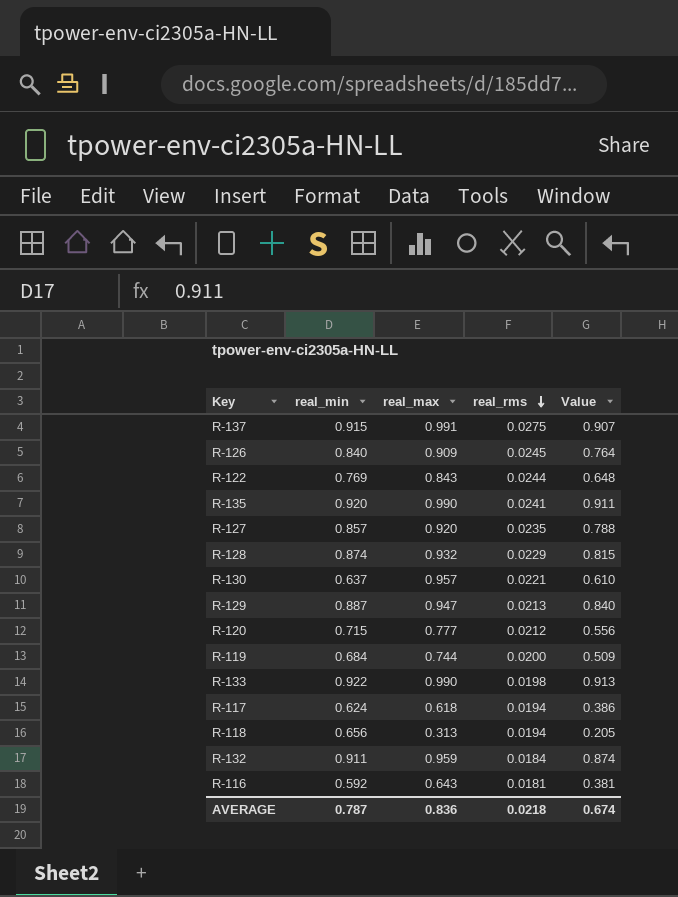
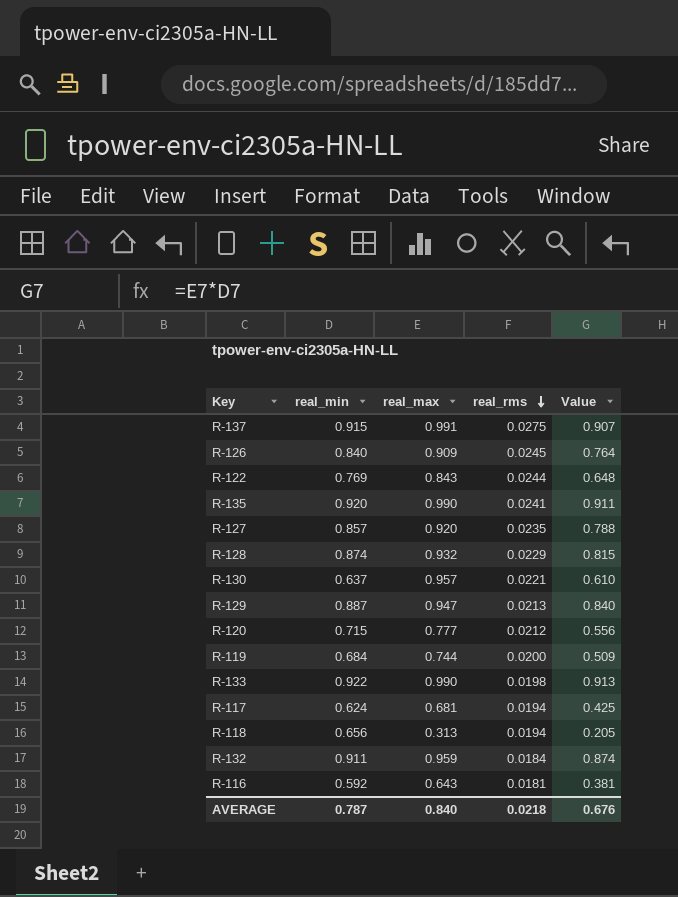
R-117 | real_max: 0.618 -> 0.681
R-117 | Value: 0.386 -> 0.425
AVERAGE | real_max: 0.836 -> 0.840
AVERAGE | Value: 0.674 -> 0.676

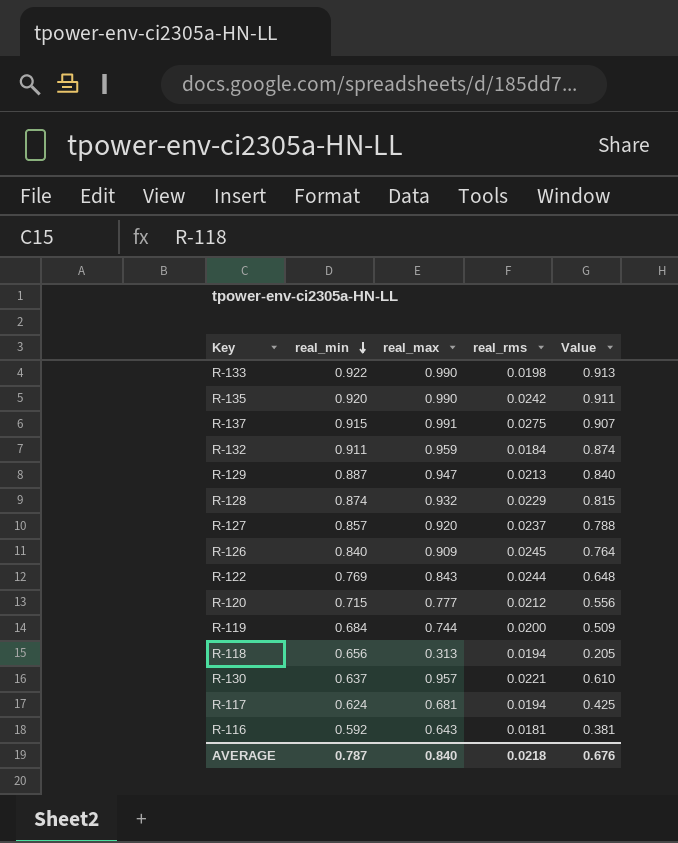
row order: real_rms descending -> real_min descending
R-135 | real_rms: 0.0241 -> 0.0242
R-127 | real_rms: 0.0235 -> 0.0237

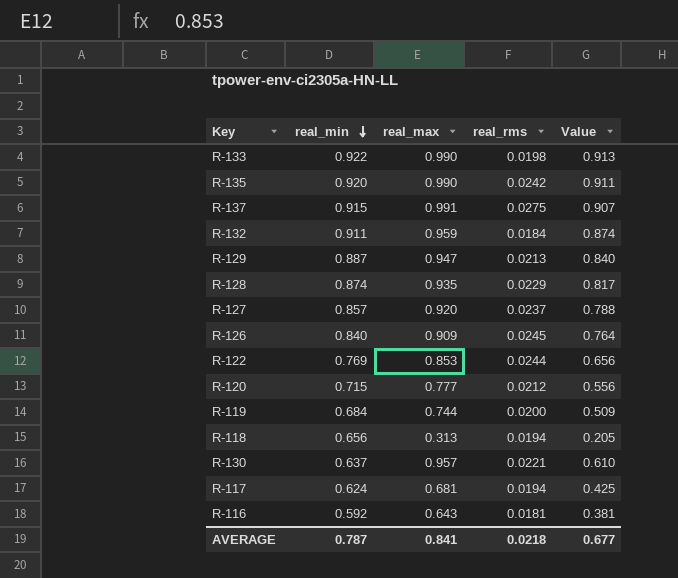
R-128 | real_max: 0.932 -> 0.935
R-128 | Value: 0.815 -> 0.817
R-122 | real_max: 0.843 -> 0.853
R-122 | Value: 0.648 -> 0.656
AVERAGE | real_max: 0.840 -> 0.841
AVERAGE | Value: 0.676 -> 0.677

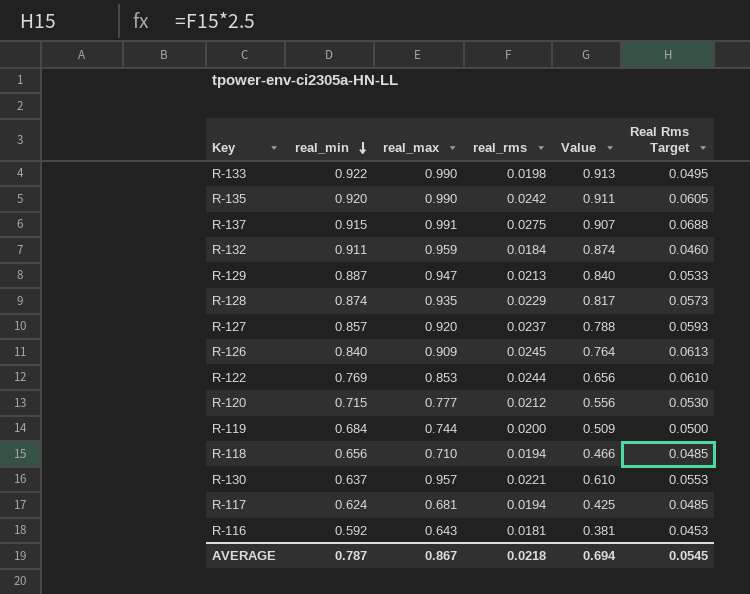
column Real Rms Target | formula: none -> [real_rms] * 2.5
R-118 | real_max: 0.313 -> 0.710
R-118 | Value: 0.205 -> 0.466
AVERAGE | real_max: 0.841 -> 0.867
AVERAGE | Value: 0.677 -> 0.694

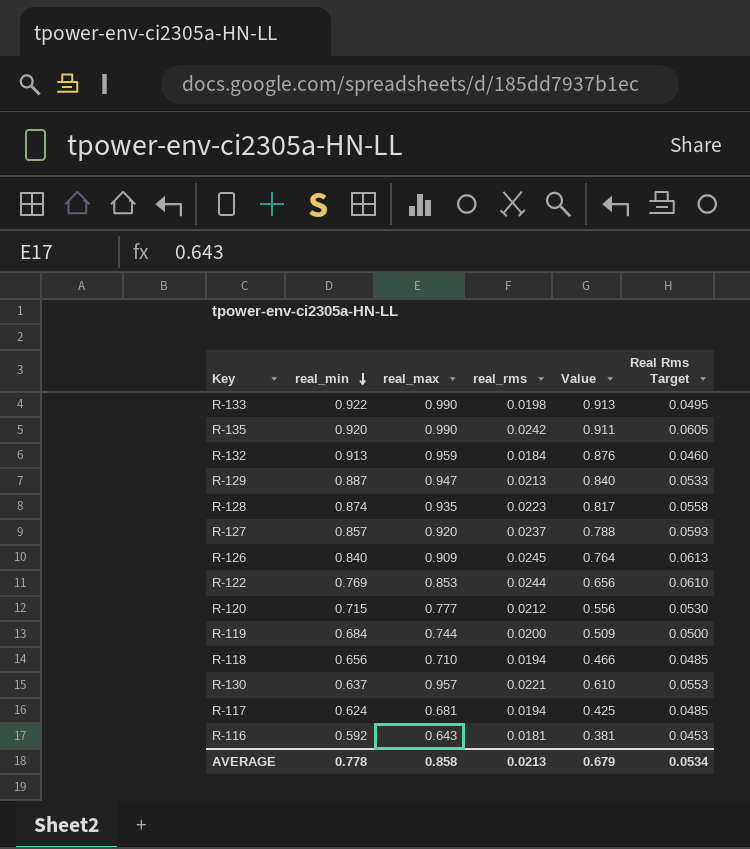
row R-137: 0.915 | 0.991 | 0.0275 | 0.907 | 0.0688 -> none
R-132 | real_min: 0.911 -> 0.913
R-132 | Value: 0.874 -> 0.876
R-128 | real_rms: 0.0229 -> 0.0223
R-128 | Real Rms Target: 0.0573 -> 0.0558
AVERAGE | real_min: 0.787 -> 0.778
AVERAGE | real_max: 0.867 -> 0.858
AVERAGE | real_rms: 0.0218 -> 0.0213
AVERAGE | Value: 0.694 -> 0.679
AVERAGE | Real Rms Target: 0.0545 -> 0.0534

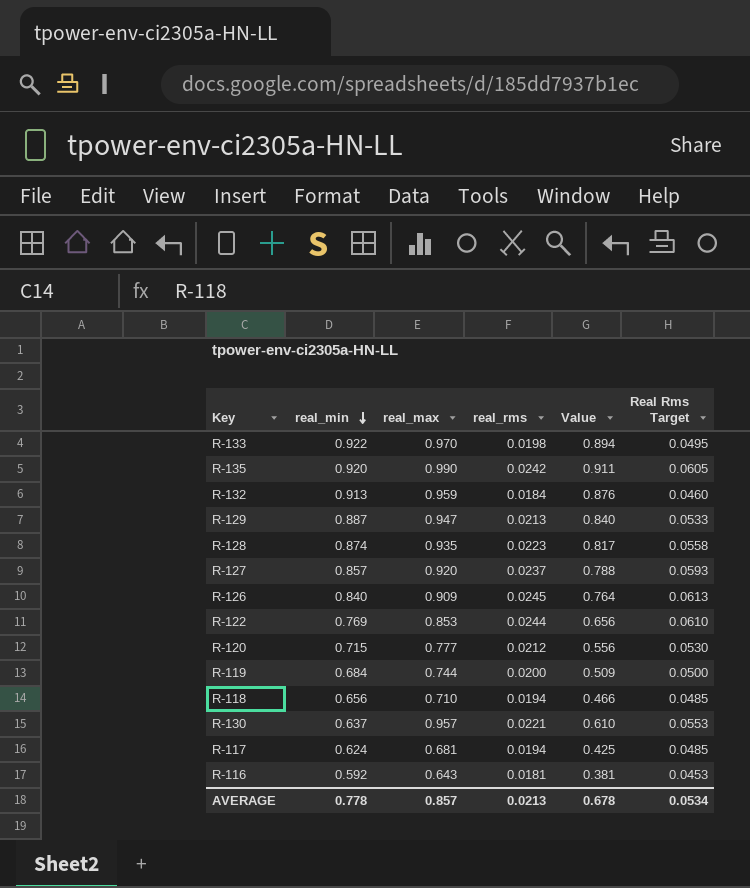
R-133 | real_max: 0.990 -> 0.970
R-133 | Value: 0.913 -> 0.894
AVERAGE | real_max: 0.858 -> 0.857
AVERAGE | Value: 0.679 -> 0.678

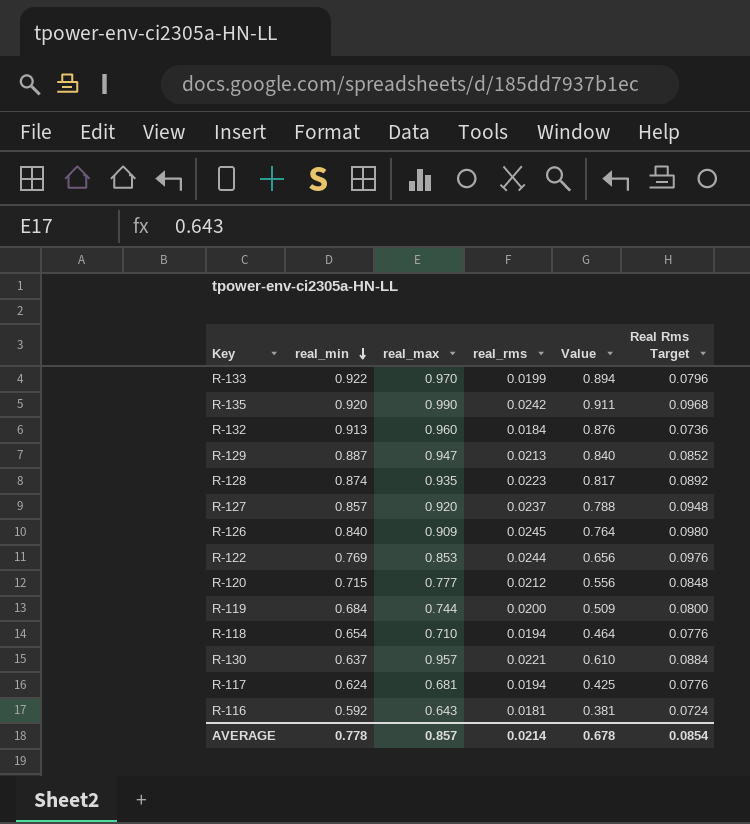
column Real Rms Target | formula: [real_rms] * 2.5 -> [real_rms] * 4
R-133 | real_rms: 0.0198 -> 0.0199
R-132 | real_max: 0.959 -> 0.960
R-118 | real_min: 0.656 -> 0.654
R-118 | Value: 0.466 -> 0.464
AVERAGE | real_rms: 0.0213 -> 0.0214
AVERAGE | Real Rms Target: 0.0534 -> 0.0854

